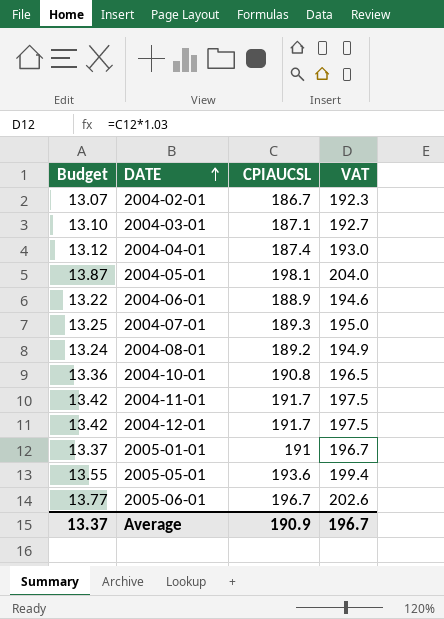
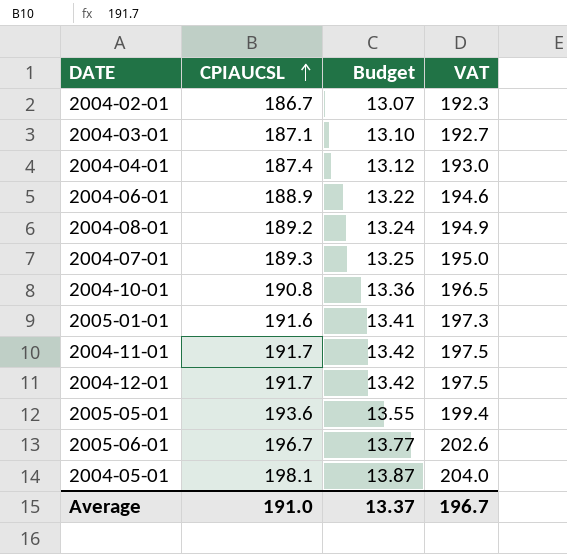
row order: DATE ascending -> CPIAUCSL ascending
column Budget | position: 1 -> 3
2005-01-01 | CPIAUCSL: 191 -> 191.6
2005-01-01 | Budget: 13.37 -> 13.41
2005-01-01 | VAT: 196.7 -> 197.3
Average | CPIAUCSL: 190.9 -> 191.0

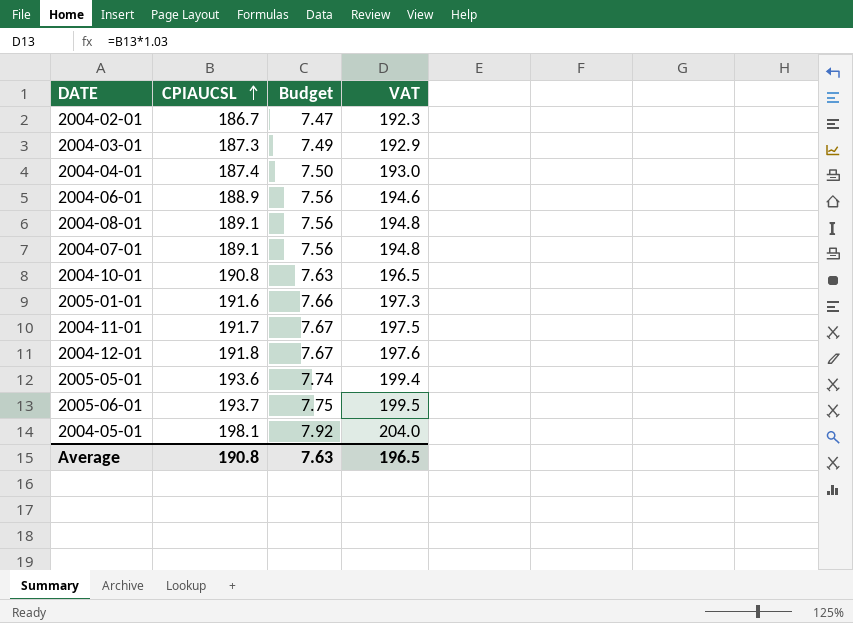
column Budget | formula: [CPIAUCSL] * 0.07 -> [CPIAUCSL] * 0.04
2004-03-01 | CPIAUCSL: 187.1 -> 187.3
2004-03-01 | VAT: 192.7 -> 192.9
2004-08-01 | CPIAUCSL: 189.2 -> 189.1
2004-08-01 | VAT: 194.9 -> 194.8
2004-07-01 | CPIAUCSL: 189.3 -> 189.1
2004-07-01 | VAT: 195.0 -> 194.8
2004-12-01 | CPIAUCSL: 191.7 -> 191.8
2004-12-01 | VAT: 197.5 -> 197.6
2005-06-01 | CPIAUCSL: 196.7 -> 193.7
2005-06-01 | VAT: 202.6 -> 199.5
Average | CPIAUCSL: 191.0 -> 190.8
Average | Budget: 13.37 -> 7.63
Average | VAT: 196.7 -> 196.5

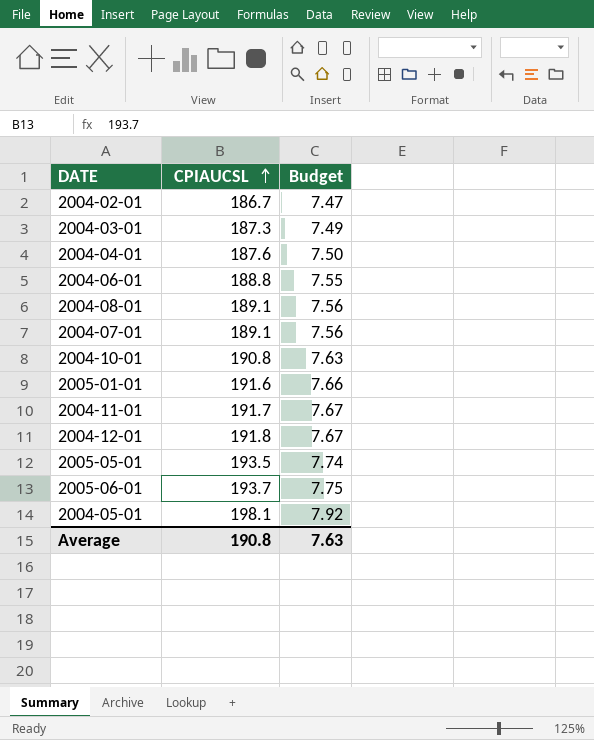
column VAT | formula: [CPIAUCSL] * 1.03 -> none
2004-04-01 | CPIAUCSL: 187.4 -> 187.6
2004-06-01 | CPIAUCSL: 188.9 -> 188.8
2004-06-01 | Budget: 7.56 -> 7.55
2005-05-01 | CPIAUCSL: 193.6 -> 193.5

